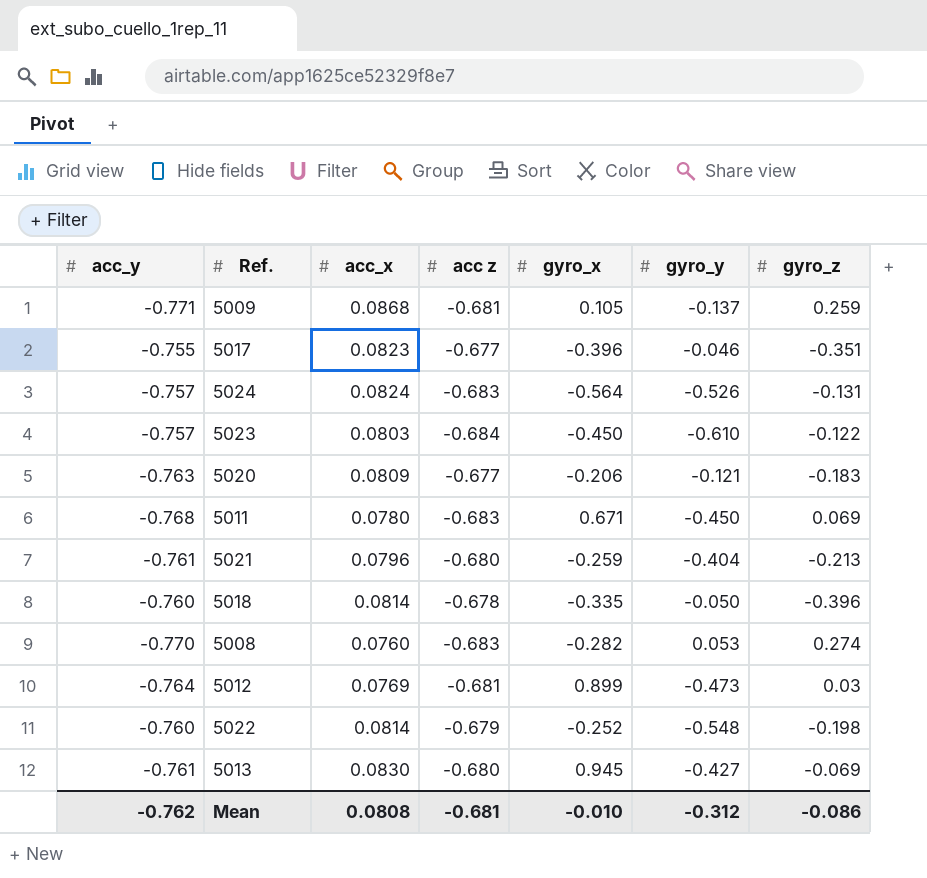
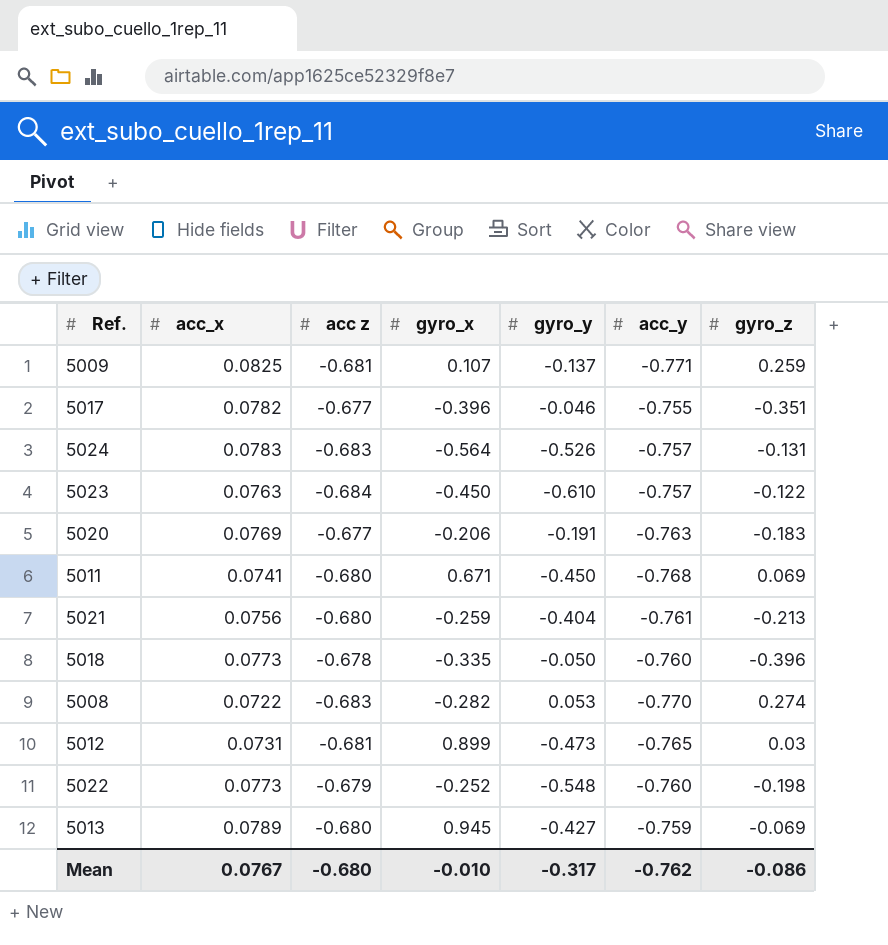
column acc_y | position: 1 -> 6
5009 | acc_x: 0.0868 -> 0.0825
5009 | gyro_x: 0.105 -> 0.107
5017 | acc_x: 0.0823 -> 0.0782
5024 | acc_x: 0.0824 -> 0.0783
5023 | acc_x: 0.0803 -> 0.0763
5020 | acc_x: 0.0809 -> 0.0769
5020 | gyro_y: -0.121 -> -0.191
5011 | acc_x: 0.0780 -> 0.0741
5011 | acc z: -0.683 -> -0.680
5021 | acc_x: 0.0796 -> 0.0756
5018 | acc_x: 0.0814 -> 0.0773
5008 | acc_x: 0.0760 -> 0.0722
5012 | acc_x: 0.0769 -> 0.0731
5012 | acc_y: -0.764 -> -0.765
5022 | acc_x: 0.0814 -> 0.0773
5013 | acc_x: 0.0830 -> 0.0789
5013 | acc_y: -0.761 -> -0.759
Mean | acc_x: 0.0808 -> 0.0767
Mean | acc z: -0.681 -> -0.680
Mean | gyro_y: -0.312 -> -0.317

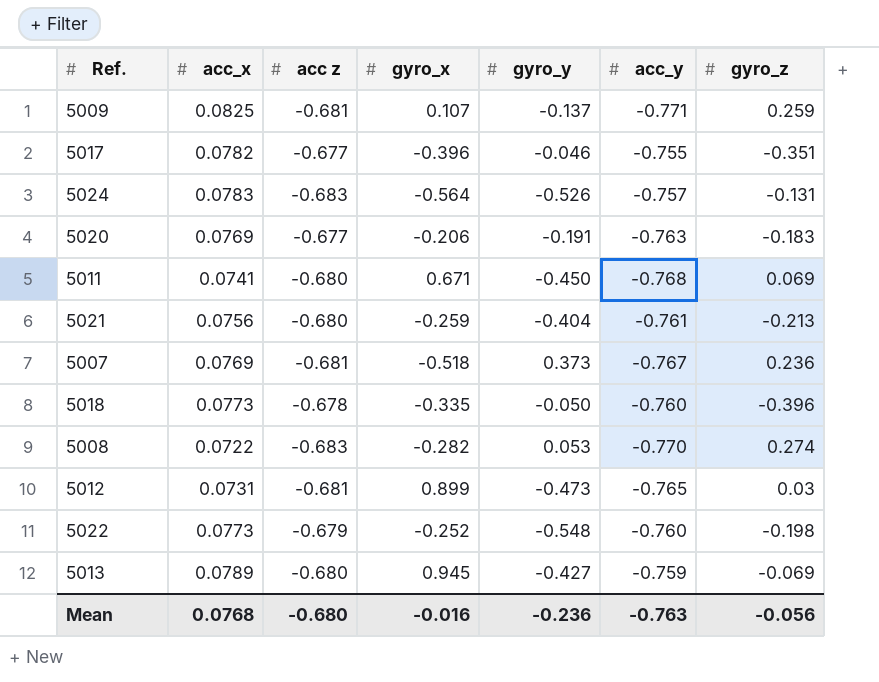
row 5023: 0.0763 | -0.684 | -0.450 | -0.610 | -0.757 | -0.122 -> none
row 5007: none -> 0.0769 | -0.681 | -0.518 | 0.373 | -0.767 | 0.236
Mean | acc_x: 0.0767 -> 0.0768
Mean | gyro_x: -0.010 -> -0.016
Mean | gyro_y: -0.317 -> -0.236
Mean | acc_y: -0.762 -> -0.763
Mean | gyro_z: -0.086 -> -0.056

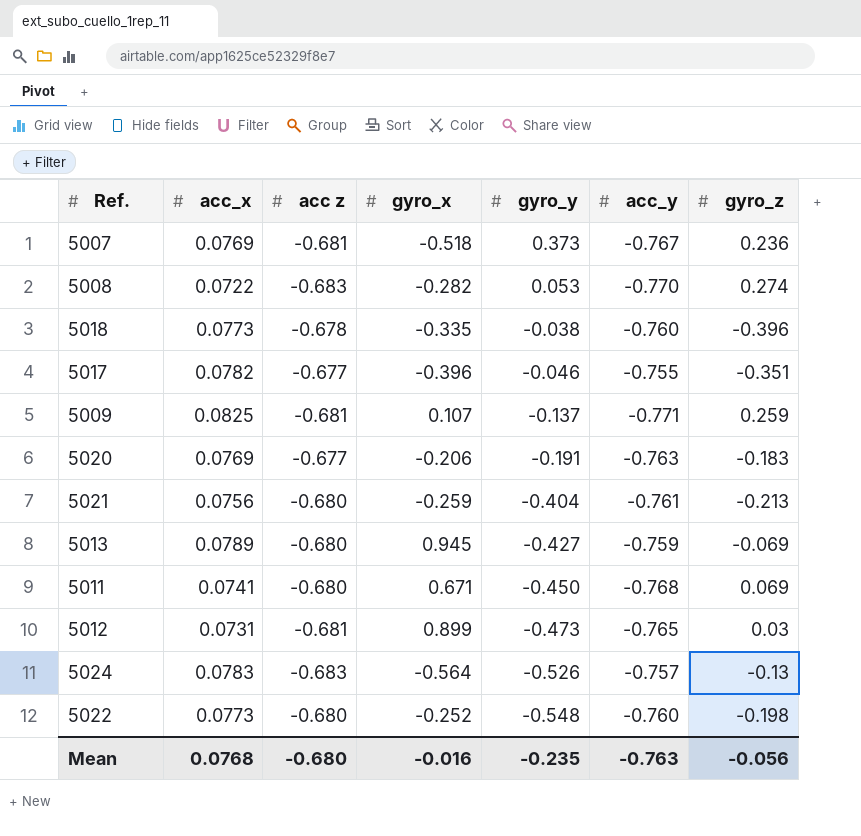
row order: none -> gyro_y descending
5018 | gyro_y: -0.050 -> -0.038
5024 | gyro_z: -0.131 -> -0.13
5022 | acc z: -0.679 -> -0.680
Mean | gyro_y: -0.236 -> -0.235

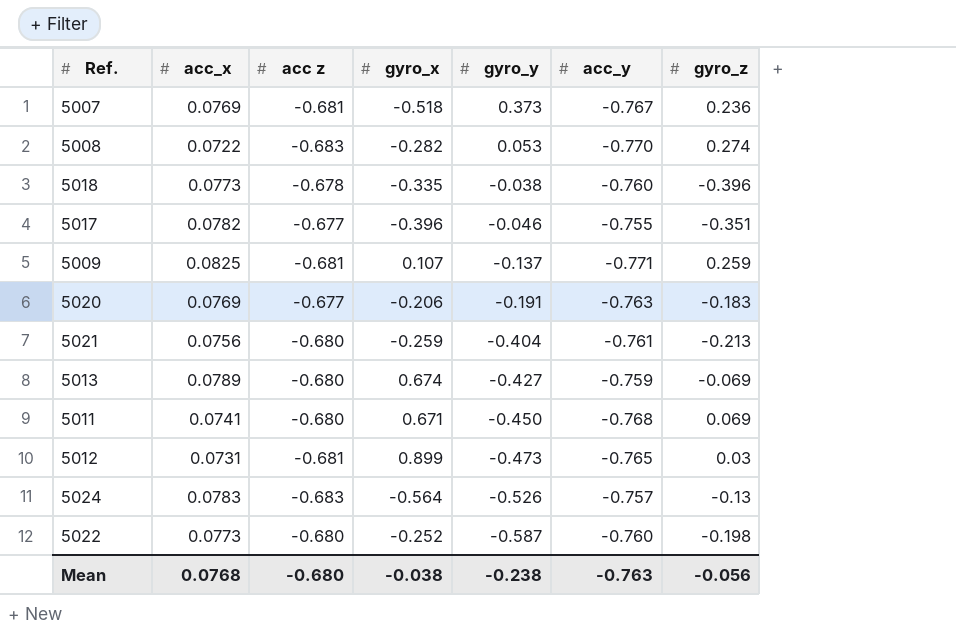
5013 | gyro_x: 0.945 -> 0.674
5022 | gyro_y: -0.548 -> -0.587
Mean | gyro_x: -0.016 -> -0.038
Mean | gyro_y: -0.235 -> -0.238

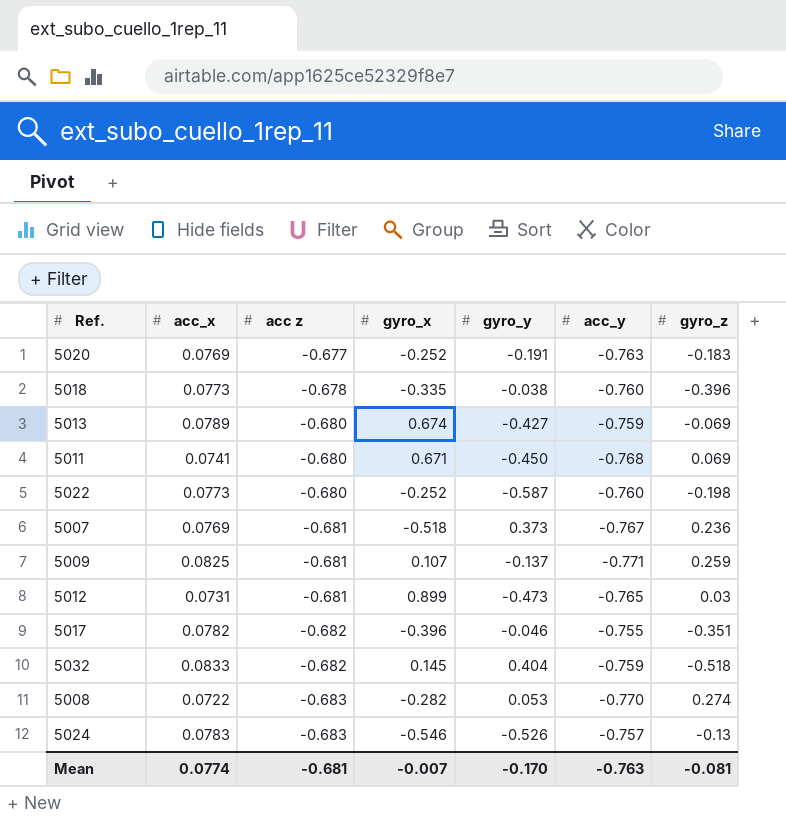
row order: gyro_y descending -> acc z descending
row 5021: 0.0756 | -0.680 | -0.259 | -0.404 | -0.761 | -0.213 -> none
5020 | gyro_x: -0.206 -> -0.252
5017 | acc z: -0.677 -> -0.682
row 5032: none -> 0.0833 | -0.682 | 0.145 | 0.404 | -0.759 | -0.518
5024 | gyro_x: -0.564 -> -0.546
Mean | acc_x: 0.0768 -> 0.0774
Mean | acc z: -0.680 -> -0.681
Mean | gyro_x: -0.038 -> -0.007
Mean | gyro_y: -0.238 -> -0.170
Mean | gyro_z: -0.056 -> -0.081

